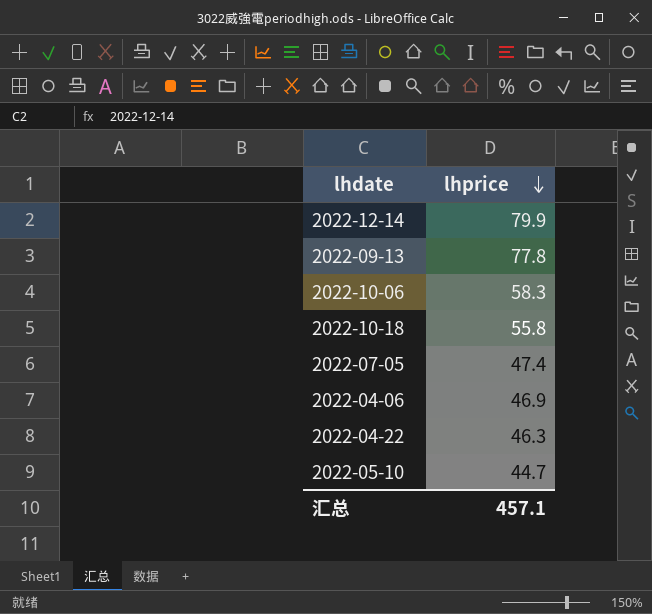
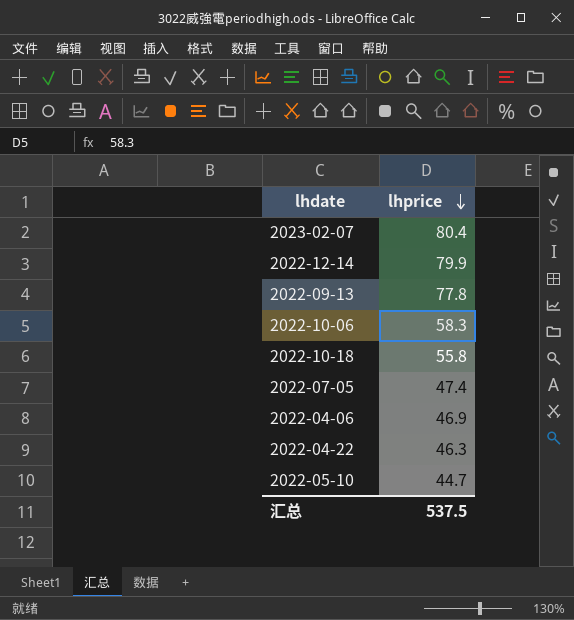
row 2023-02-07: none -> 80.4
汇总 | lhprice: 457.1 -> 537.5

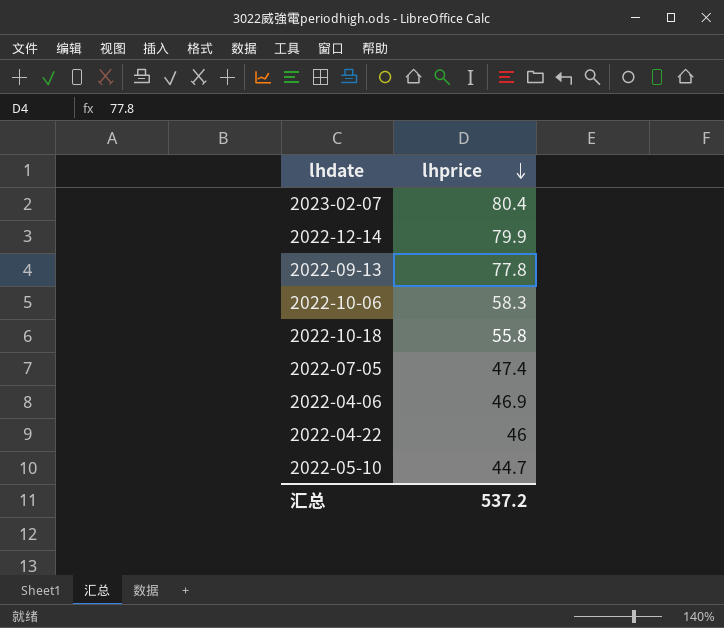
2022-04-22 | lhprice: 46.3 -> 46
汇总 | lhprice: 537.5 -> 537.2

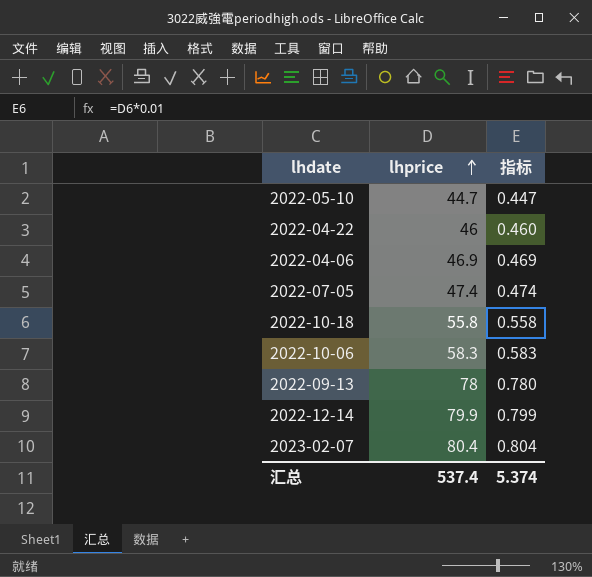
row order: lhprice descending -> lhprice ascending
column 指标 | formula: none -> [lhprice] * 0.01
2022-09-13 | lhprice: 77.8 -> 78
汇总 | lhprice: 537.2 -> 537.4

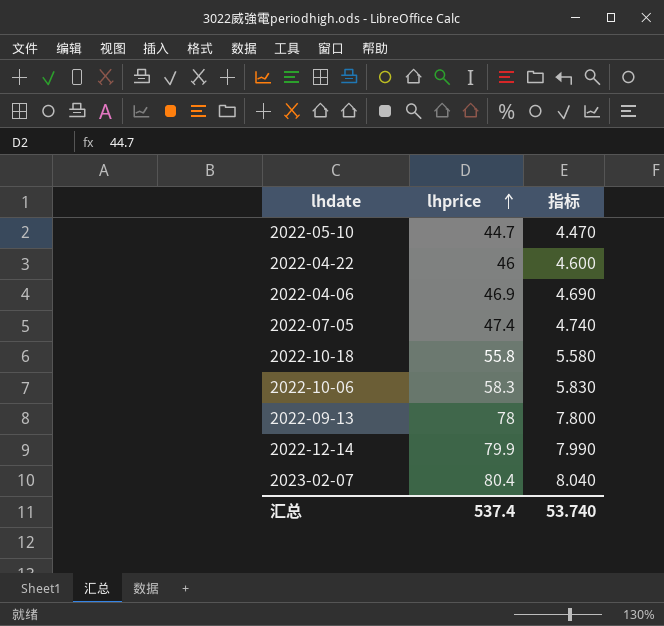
column 指标 | formula: [lhprice] * 0.01 -> [lhprice] * 0.1
汇总 | 指标: 5.374 -> 53.740

